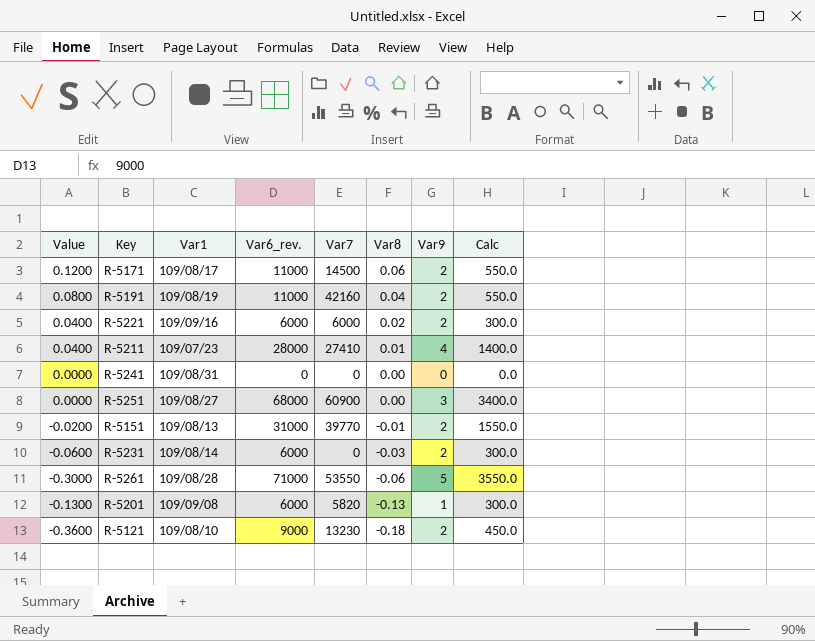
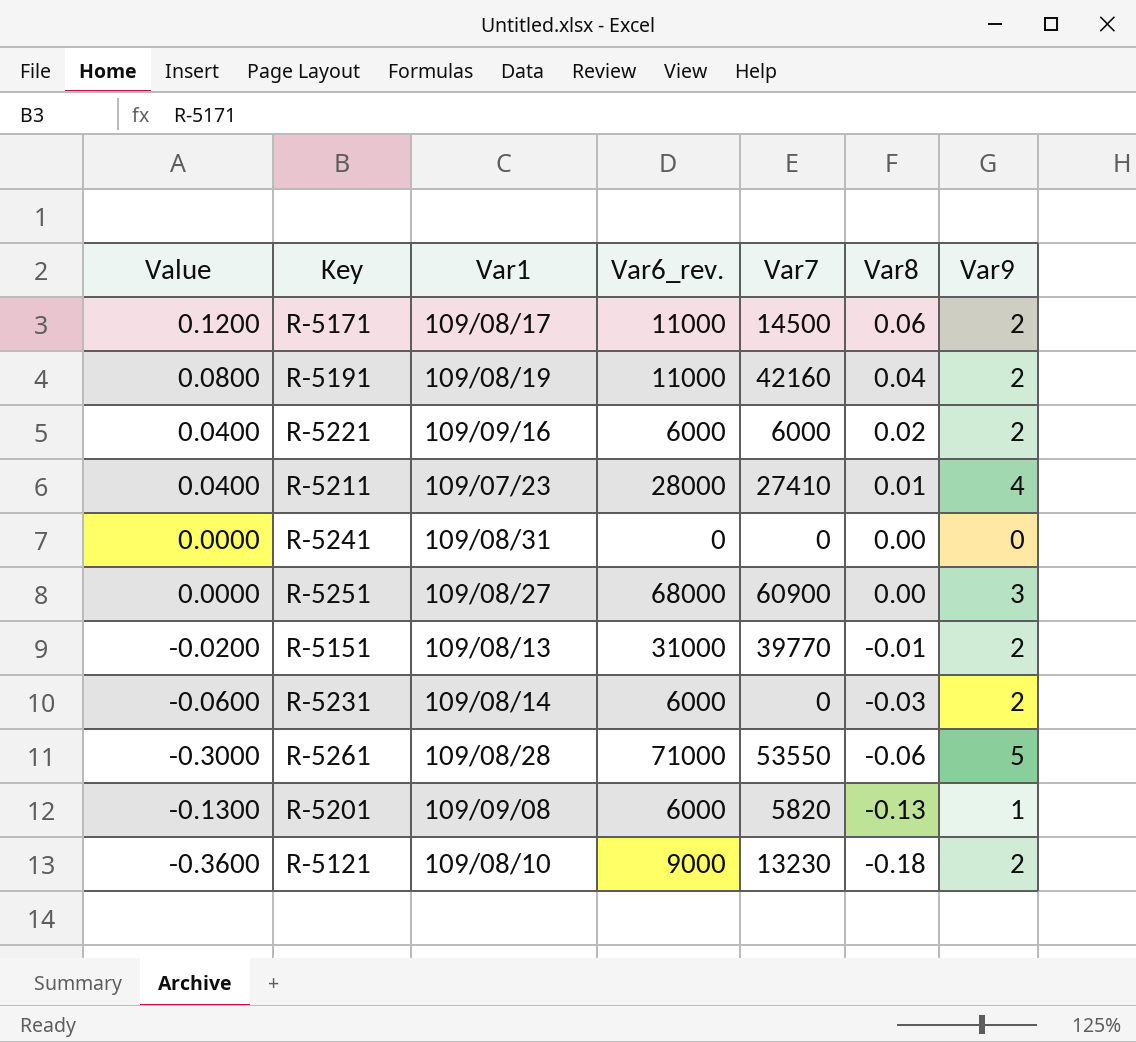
column Calc | formula: [Var6_rev.] * 0.05 -> none

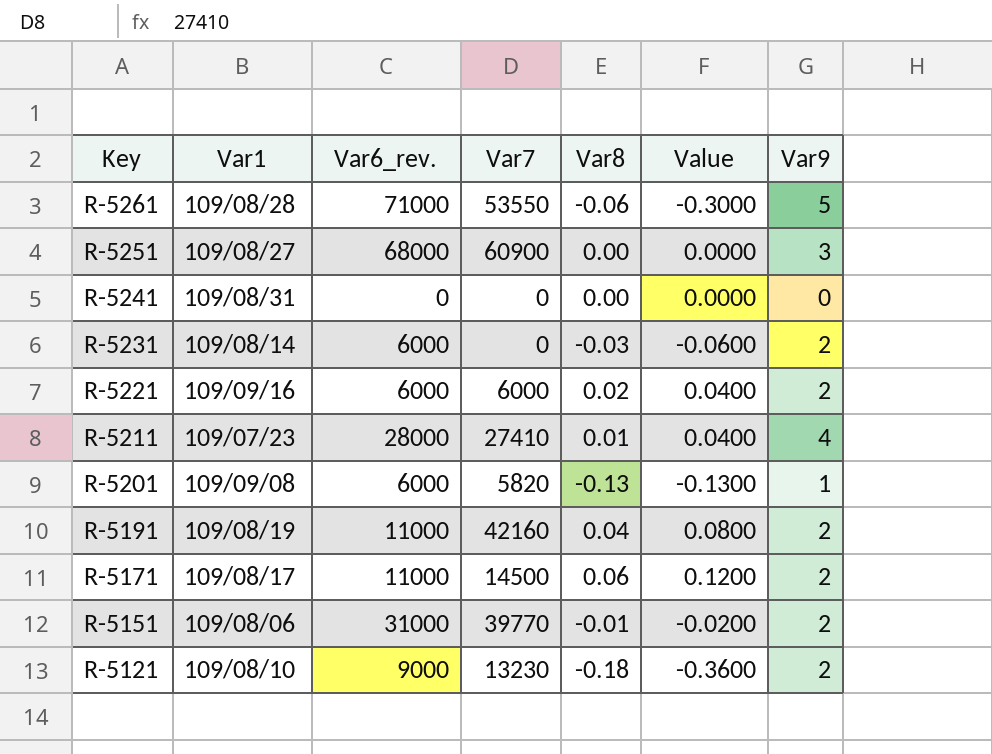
row order: Var8 descending -> Key descending
column Value | position: 1 -> 6
R-5151 | Var1: 109/08/13 -> 109/08/06

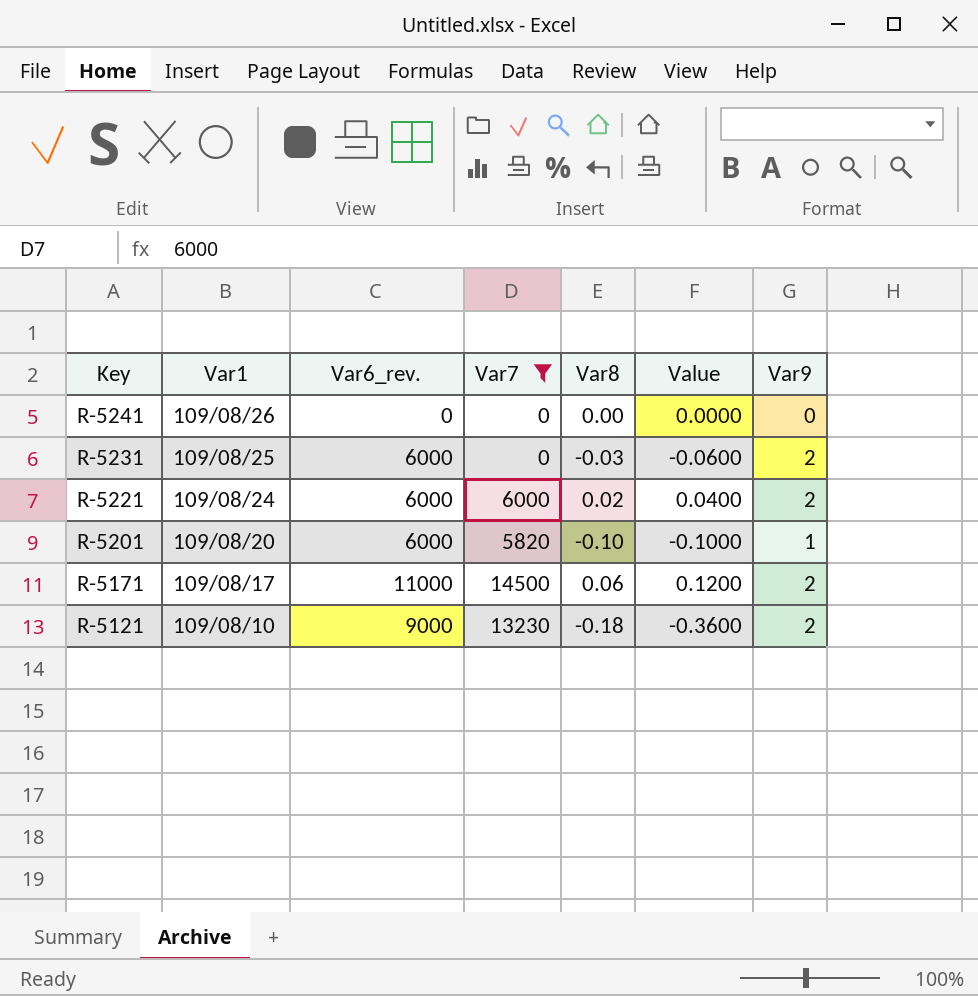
filter: none -> Var7 <= 14500
R-5241 | Var1: 109/08/31 -> 109/08/26
R-5231 | Var1: 109/08/14 -> 109/08/25
R-5221 | Var1: 109/09/16 -> 109/08/24
R-5201 | Var1: 109/09/08 -> 109/08/20
R-5201 | Var8: -0.13 -> -0.10
R-5201 | Value: -0.1300 -> -0.1000

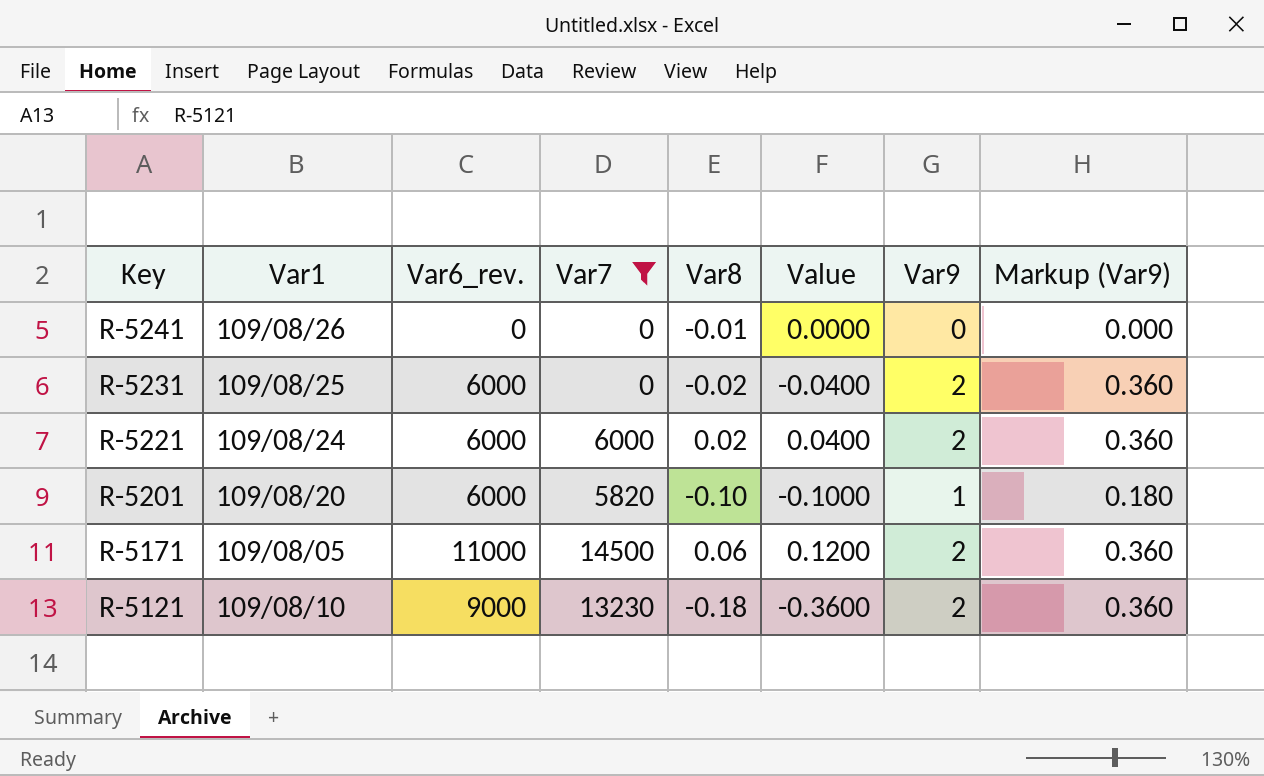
column Markup (Var9) | formula: none -> [Var9] * 0.18
R-5241 | Var8: 0.00 -> -0.01
R-5231 | Var8: -0.03 -> -0.02
R-5231 | Value: -0.0600 -> -0.0400
R-5171 | Var1: 109/08/17 -> 109/08/05

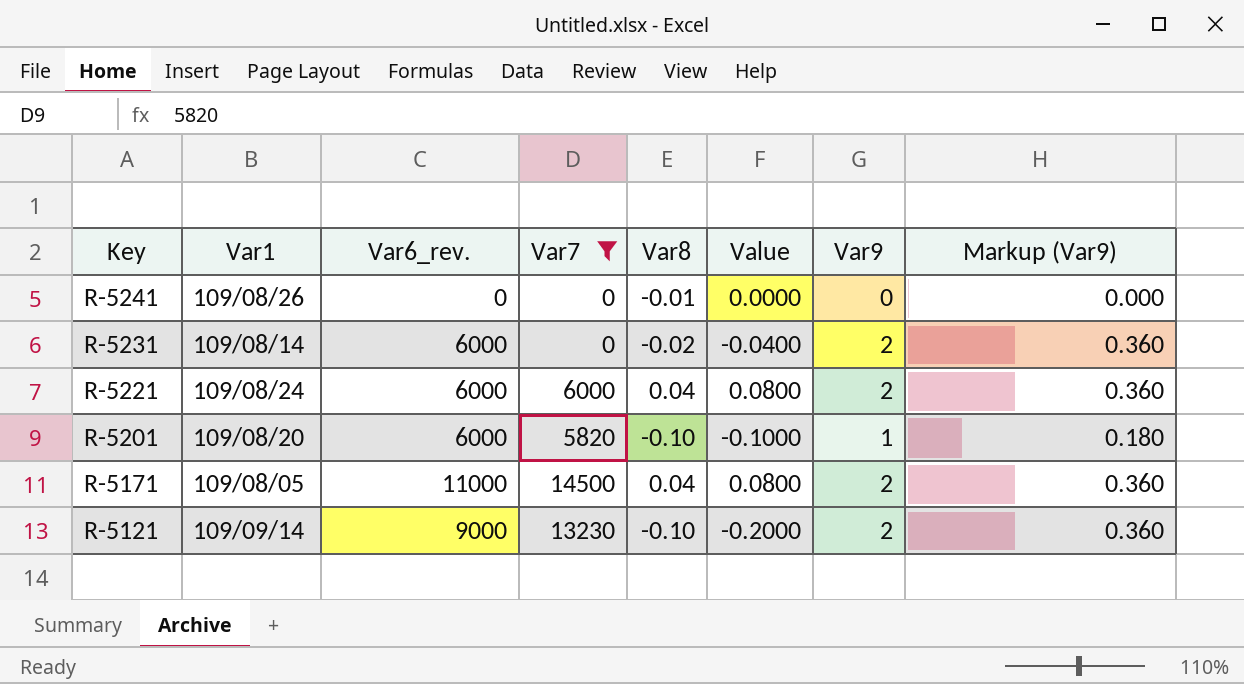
R-5231 | Var1: 109/08/25 -> 109/08/14
R-5221 | Var8: 0.02 -> 0.04
R-5221 | Value: 0.0400 -> 0.0800
R-5171 | Var8: 0.06 -> 0.04
R-5171 | Value: 0.1200 -> 0.0800
R-5121 | Var1: 109/08/10 -> 109/09/14
R-5121 | Var8: -0.18 -> -0.10
R-5121 | Value: -0.3600 -> -0.2000

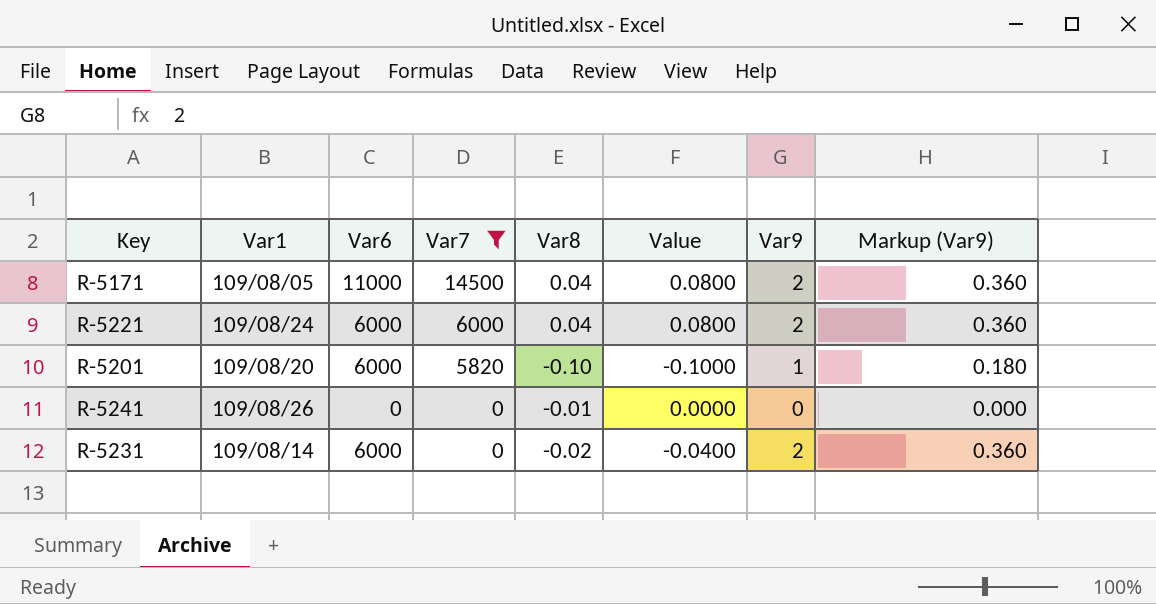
row order: Key descending -> Var7 descending
column name: Var6_rev. -> Var6
row R-5121: 109/09/14 | 9000 | 13230 | -0.10 | -0.2000 | 2 | 0.360 -> none

